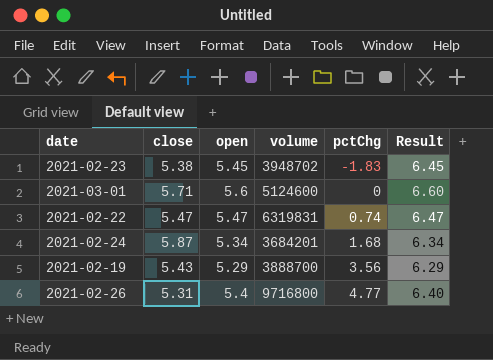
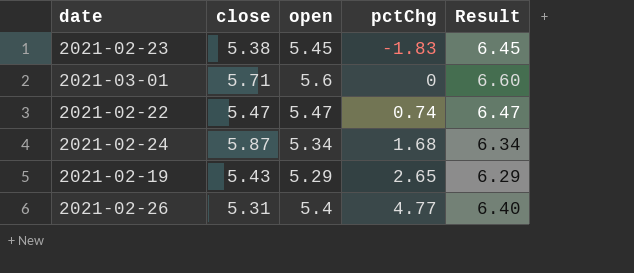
column volume | position: 4 -> none
2021-02-19 | pctChg: 3.56 -> 2.65

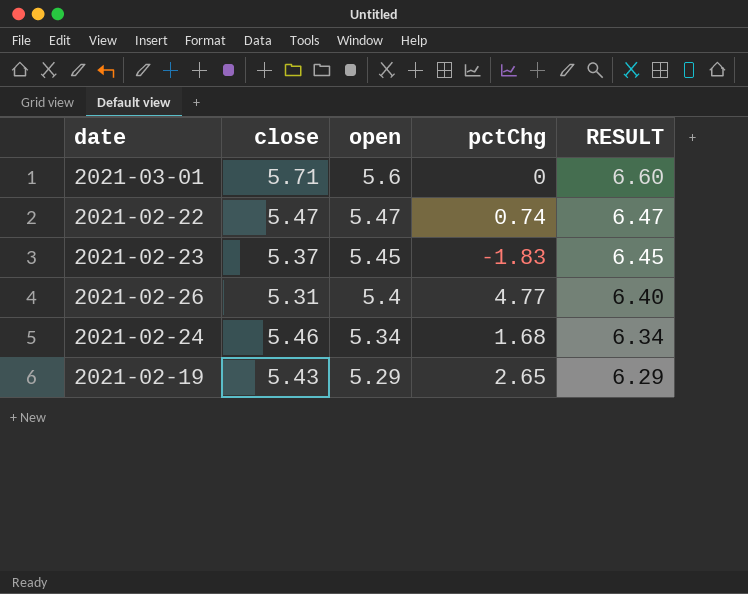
row order: pctChg ascending -> open descending
column name: Result -> RESULT
2021-02-23 | close: 5.38 -> 5.37
2021-02-24 | close: 5.87 -> 5.46

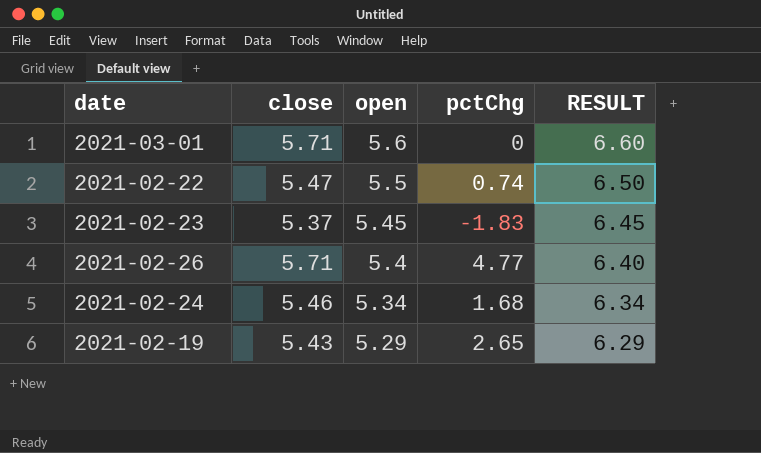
2021-02-22 | open: 5.47 -> 5.5
2021-02-22 | RESULT: 6.47 -> 6.50
2021-02-26 | close: 5.31 -> 5.71

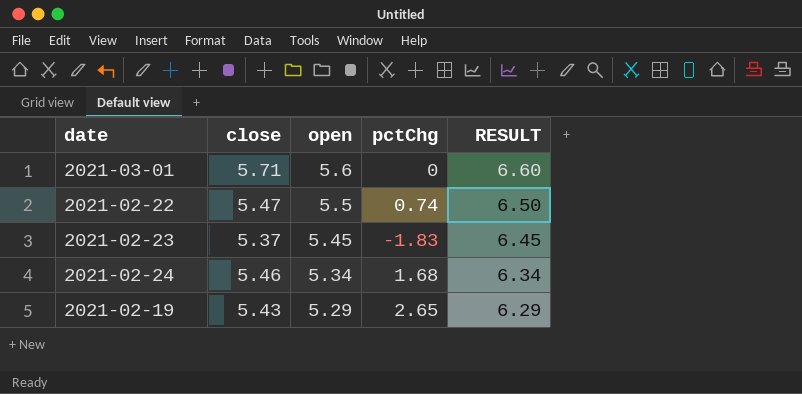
row 2021-02-26: 5.71 | 5.4 | 4.77 | 6.40 -> none

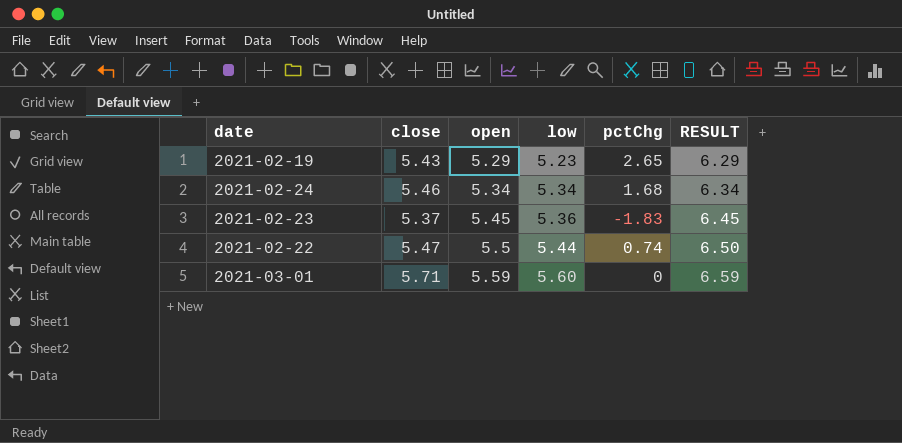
row order: open descending -> open ascending
column low | position: none -> 4
2021-03-01 | open: 5.6 -> 5.59
2021-03-01 | RESULT: 6.60 -> 6.59

